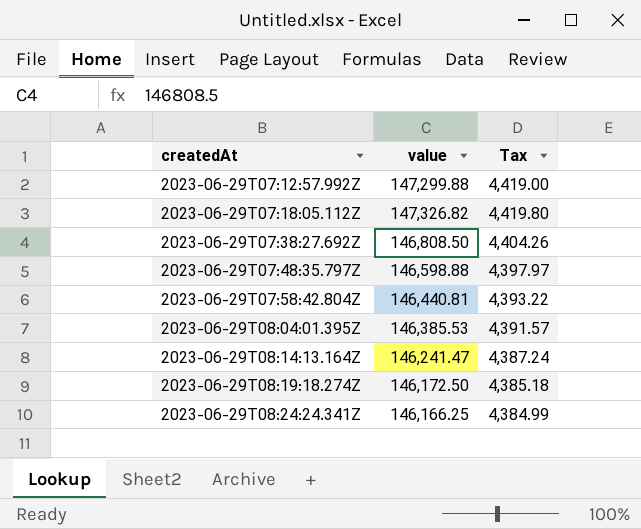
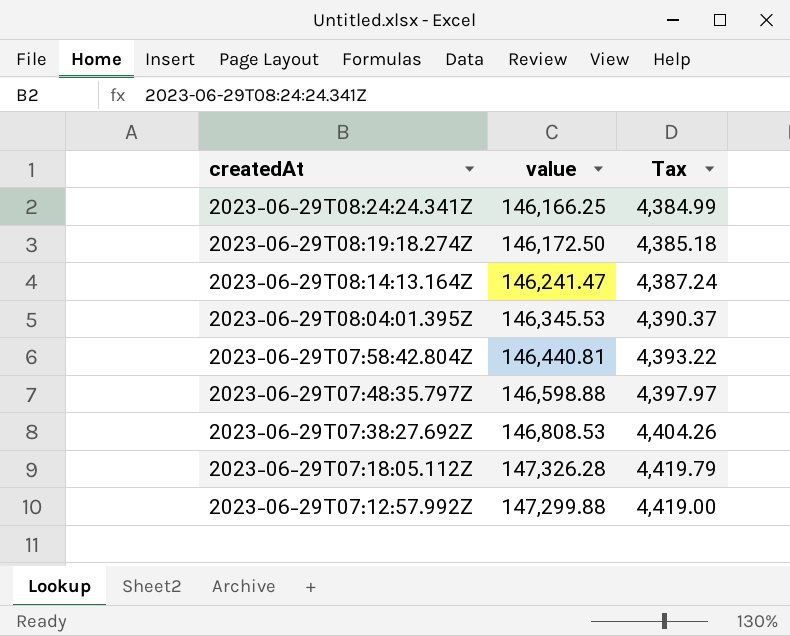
row order: createdAt ascending -> createdAt descending
2023-06-29T08:04:01.395Z | value: 146,385.53 -> 146,345.53
2023-06-29T08:04:01.395Z | Tax: 4,391.57 -> 4,390.37
2023-06-29T07:38:27.692Z | value: 146,808.50 -> 146,808.53
2023-06-29T07:18:05.112Z | value: 147,326.82 -> 147,326.28
2023-06-29T07:18:05.112Z | Tax: 4,419.80 -> 4,419.79

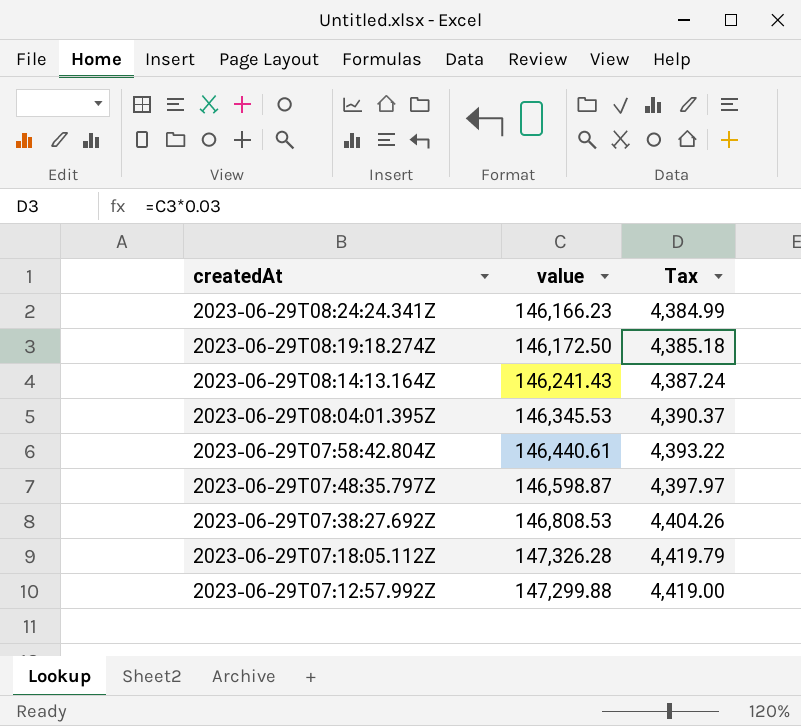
2023-06-29T08:24:24.341Z | value: 146,166.25 -> 146,166.23
2023-06-29T08:14:13.164Z | value: 146,241.47 -> 146,241.43
2023-06-29T07:58:42.804Z | value: 146,440.81 -> 146,440.61
2023-06-29T07:48:35.797Z | value: 146,598.88 -> 146,598.87

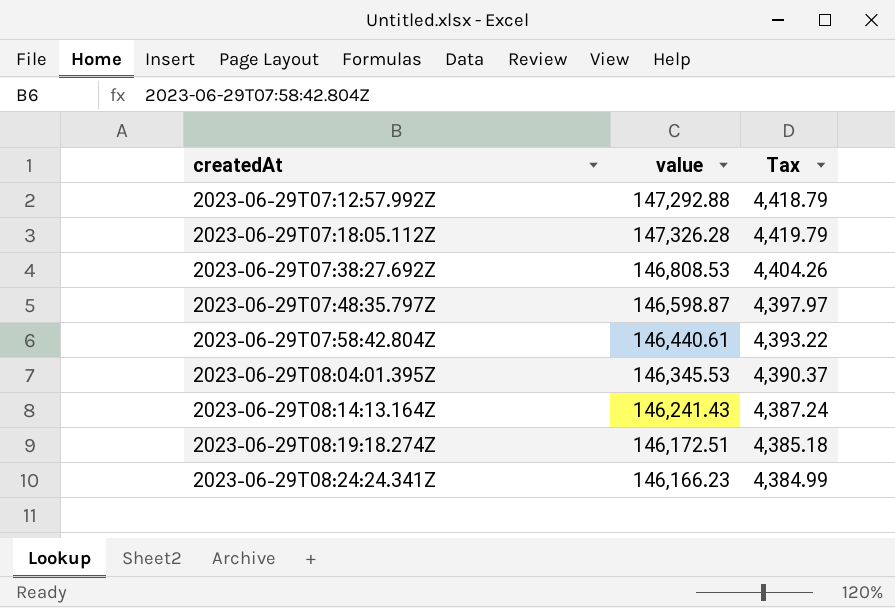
row order: createdAt descending -> createdAt ascending
2023-06-29T07:12:57.992Z | value: 147,299.88 -> 147,292.88
2023-06-29T07:12:57.992Z | Tax: 4,419.00 -> 4,418.79
2023-06-29T08:19:18.274Z | value: 146,172.50 -> 146,172.51

